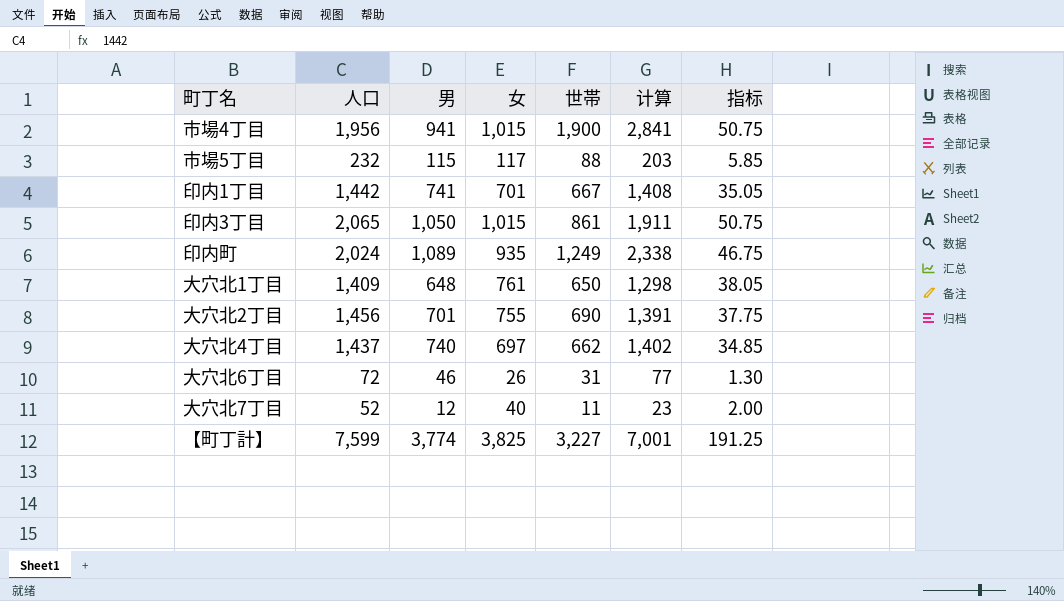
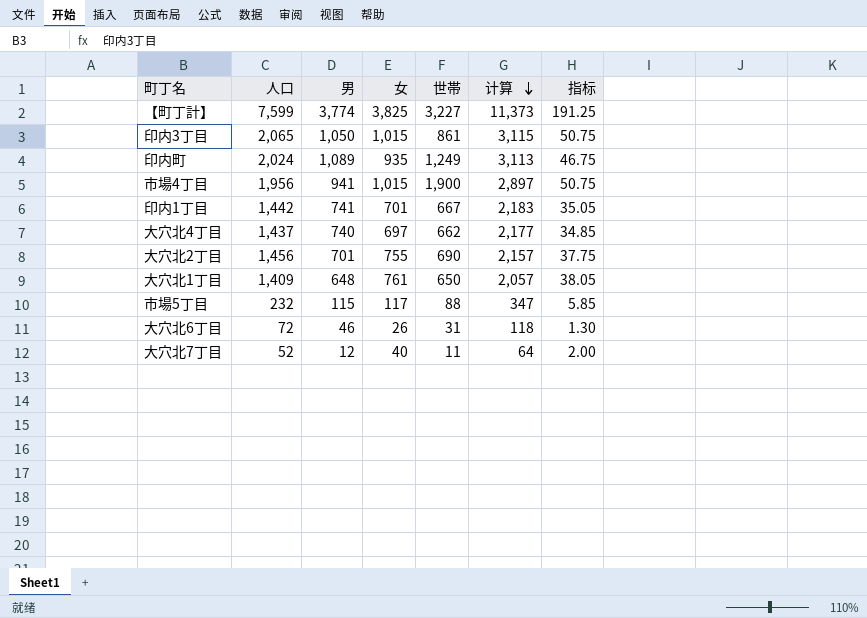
row order: none -> 计算 descending
column 计算 | formula: [男] + [世帯] -> [人口] + [男]

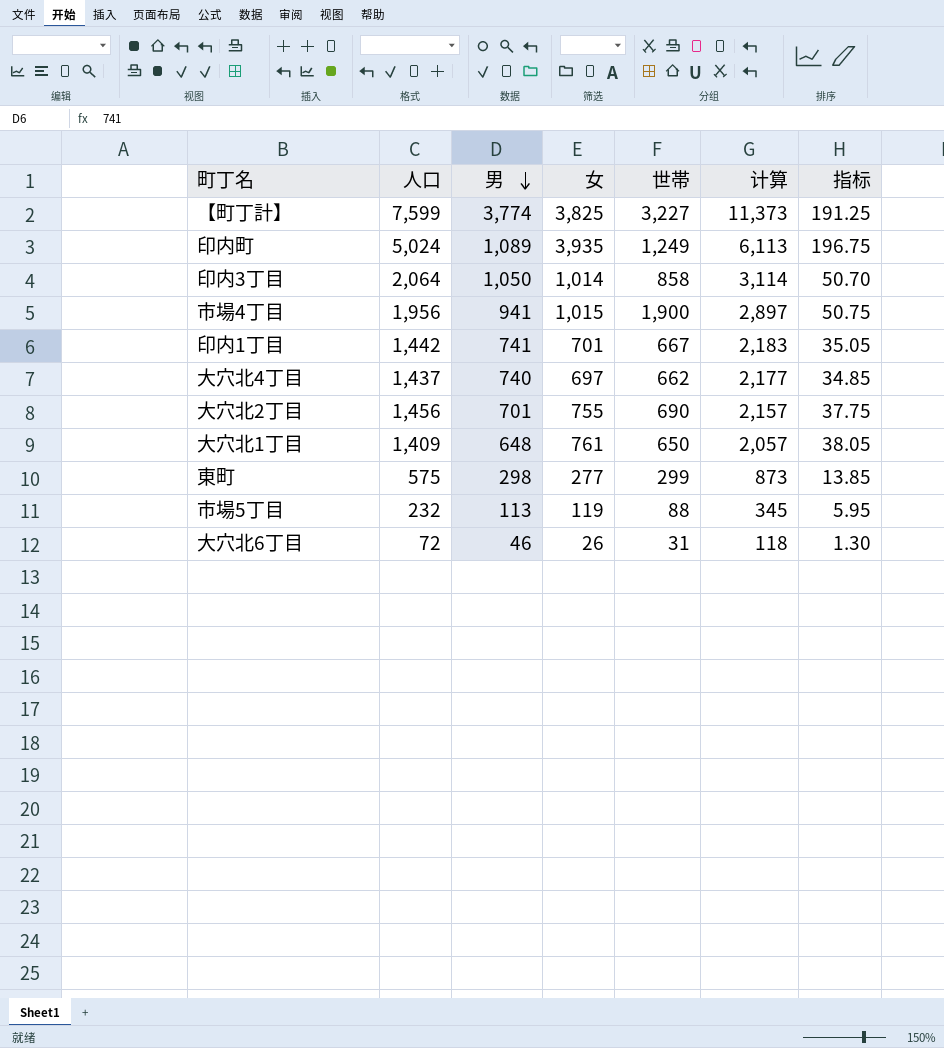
row order: 计算 descending -> 男 descending
row 大穴北7丁目: 52 | 12 | 40 | 11 | 64 | 2.00 -> none
印内町 | 人口: 2,024 -> 5,024
印内町 | 女: 935 -> 3,935
印内町 | 计算: 3,113 -> 6,113
印内町 | 指标: 46.75 -> 196.75
印内3丁目 | 人口: 2,065 -> 2,064
印内3丁目 | 女: 1,015 -> 1,014
印内3丁目 | 世帯: 861 -> 858
印内3丁目 | 计算: 3,115 -> 3,114
印内3丁目 | 指标: 50.75 -> 50.70
row 東町: none -> 575 | 298 | 277 | 299 | 873 | 13.85
市場5丁目 | 男: 115 -> 113
市場5丁目 | 女: 117 -> 119
市場5丁目 | 计算: 347 -> 345
市場5丁目 | 指标: 5.85 -> 5.95

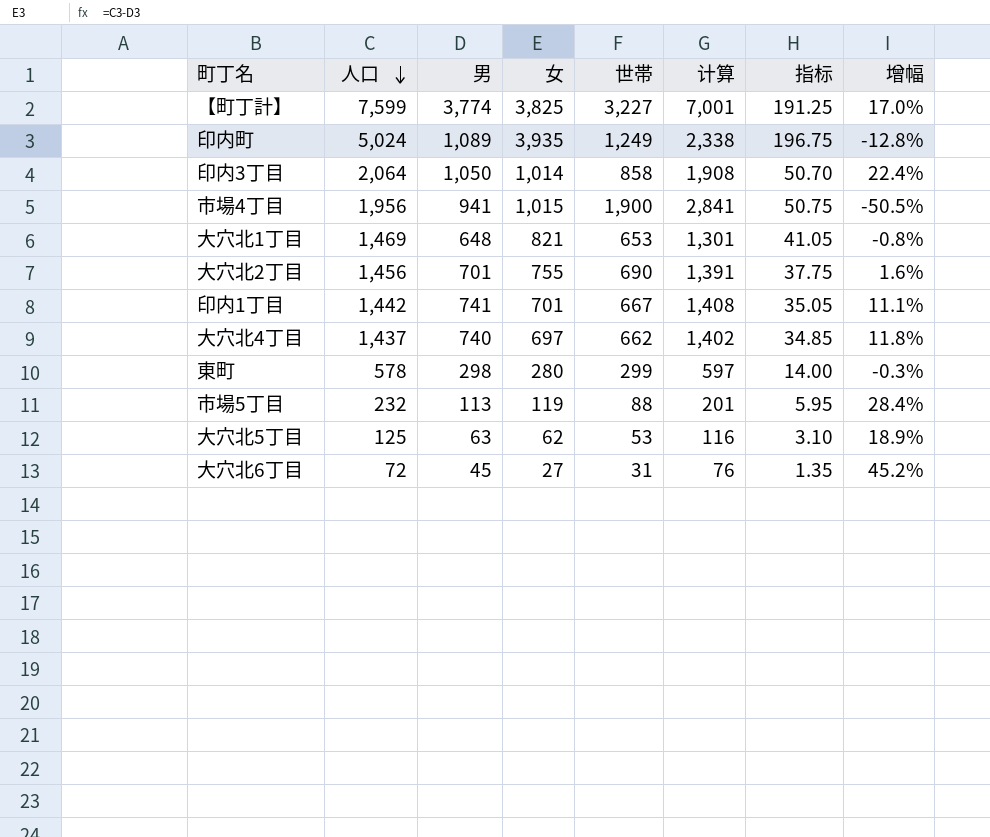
row order: 男 descending -> 人口 descending
column 计算 | formula: [人口] + [男] -> [男] + [世帯]
column 增幅 | formula: none -> ([男] - [世帯]) / [世帯]
大穴北1丁目 | 人口: 1,409 -> 1,469
大穴北1丁目 | 女: 761 -> 821
大穴北1丁目 | 世帯: 650 -> 653
大穴北1丁目 | 指标: 38.05 -> 41.05
東町 | 人口: 575 -> 578
東町 | 女: 277 -> 280
東町 | 指标: 13.85 -> 14.00
row 大穴北5丁目: none -> 125 | 63 | 62 | 53 | 116 | 3.10 | 18.9%
大穴北6丁目 | 男: 46 -> 45
大穴北6丁目 | 女: 26 -> 27
大穴北6丁目 | 指标: 1.30 -> 1.35

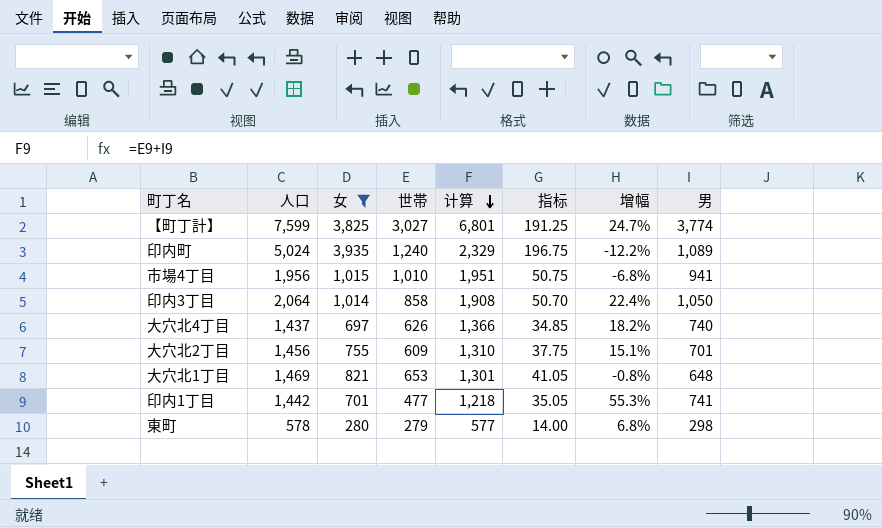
filter: none -> 女 >= 280
row order: 人口 descending -> 计算 descending
column 男 | position: 3 -> 8
【町丁計】 | 世帯: 3,227 -> 3,027
【町丁計】 | 计算: 7,001 -> 6,801
【町丁計】 | 增幅: 17.0% -> 24.7%
印内町 | 世帯: 1,249 -> 1,240
印内町 | 计算: 2,338 -> 2,329
印内町 | 增幅: -12.8% -> -12.2%
市場4丁目 | 世帯: 1,900 -> 1,010
市場4丁目 | 计算: 2,841 -> 1,951
市場4丁目 | 增幅: -50.5% -> -6.8%
大穴北4丁目 | 世帯: 662 -> 626
大穴北4丁目 | 计算: 1,402 -> 1,366
大穴北4丁目 | 增幅: 11.8% -> 18.2%
大穴北2丁目 | 世帯: 690 -> 609
大穴北2丁目 | 计算: 1,391 -> 1,310
大穴北2丁目 | 增幅: 1.6% -> 15.1%
印内1丁目 | 世帯: 667 -> 477
印内1丁目 | 计算: 1,408 -> 1,218
印内1丁目 | 增幅: 11.1% -> 55.3%
東町 | 世帯: 299 -> 279
東町 | 计算: 597 -> 577
東町 | 增幅: -0.3% -> 6.8%

